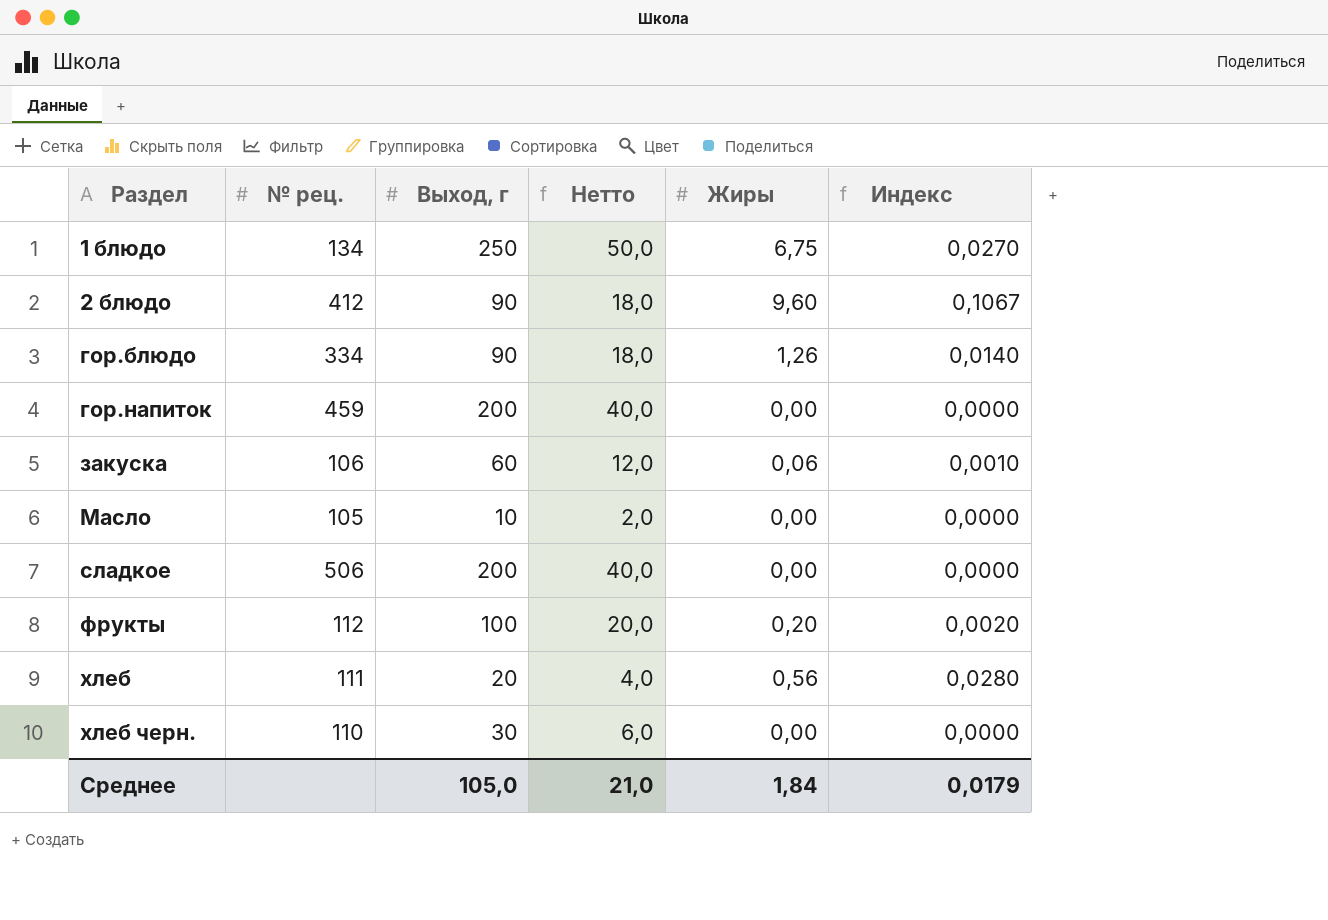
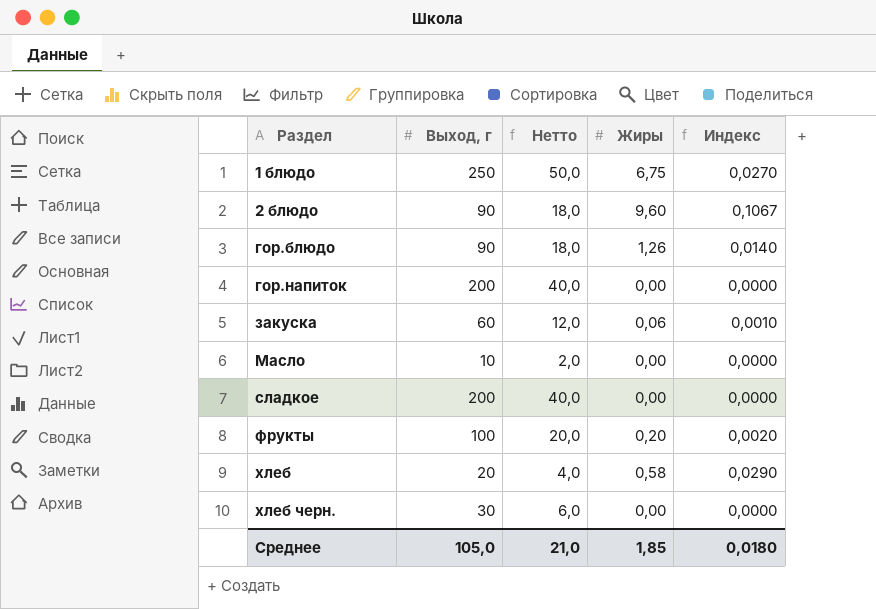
column № рец. | position: 2 -> none
хлеб | Жиры: 0,56 -> 0,58
хлеб | Индекс: 0,0280 -> 0,0290
Среднее | Жиры: 1,84 -> 1,85
Среднее | Индекс: 0,0179 -> 0,0180

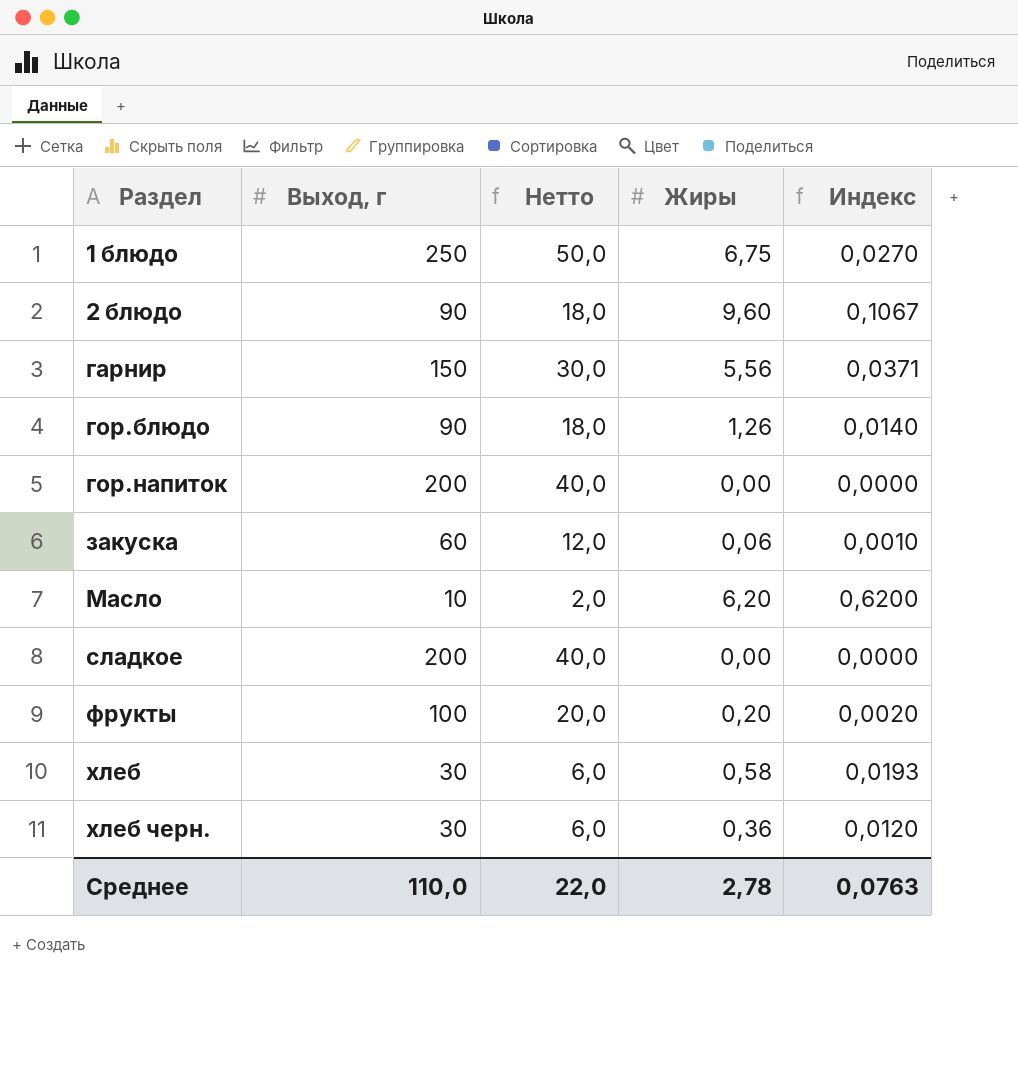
row гарнир: none -> 150 | 30,0 | 5,56 | 0,0371
Масло | Жиры: 0,00 -> 6,20
Масло | Индекс: 0,0000 -> 0,6200
хлеб | Выход, г: 20 -> 30
хлеб | Нетто: 4,0 -> 6,0
хлеб | Индекс: 0,0290 -> 0,0193
хлеб черн. | Жиры: 0,00 -> 0,36
хлеб черн. | Индекс: 0,0000 -> 0,0120
Среднее | Выход, г: 105,0 -> 110,0
Среднее | Нетто: 21,0 -> 22,0
Среднее | Жиры: 1,85 -> 2,78
Среднее | Индекс: 0,0180 -> 0,0763

